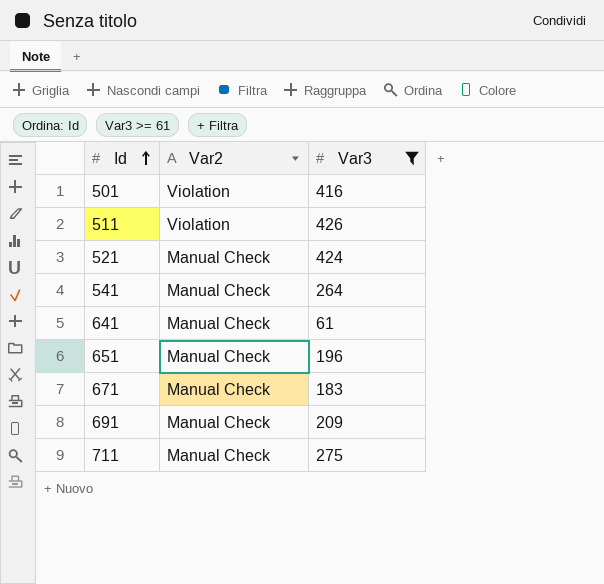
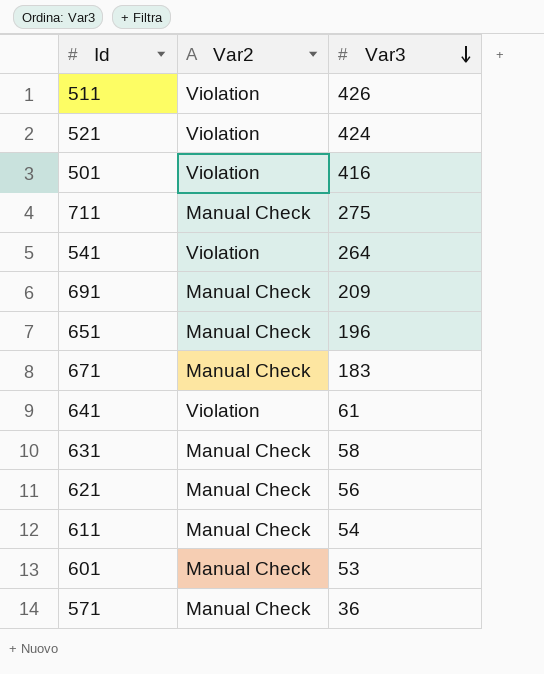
filter: Var3 >= 61 -> none
row order: Id ascending -> Var3 descending
521 | Var2: Manual Check -> Violation
541 | Var2: Manual Check -> Violation
641 | Var2: Manual Check -> Violation

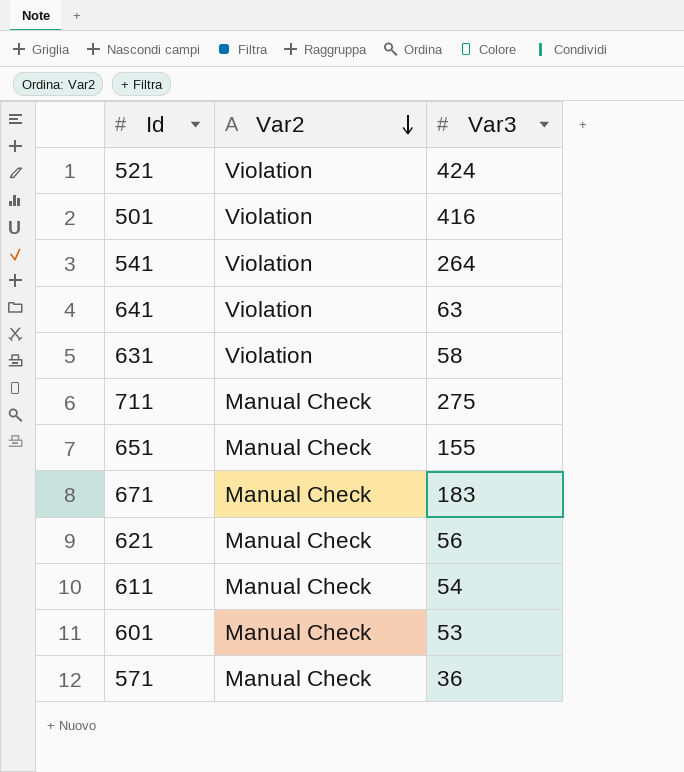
row order: Var3 descending -> Var2 descending
row 511: Violation | 426 -> none
row 691: Manual Check | 209 -> none
641 | Var3: 61 -> 63
631 | Var2: Manual Check -> Violation
651 | Var3: 196 -> 155

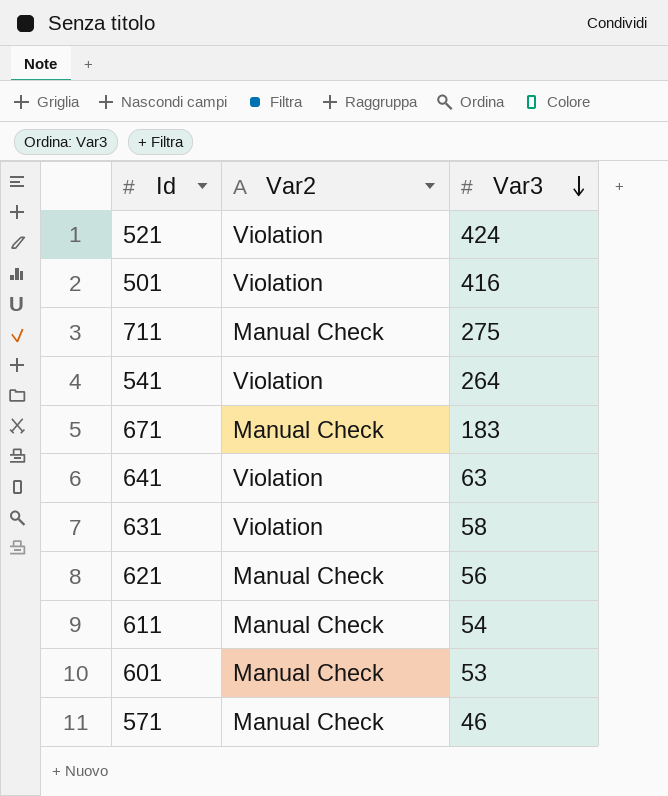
row order: Var2 descending -> Var3 descending
row 651: Manual Check | 155 -> none
571 | Var3: 36 -> 46

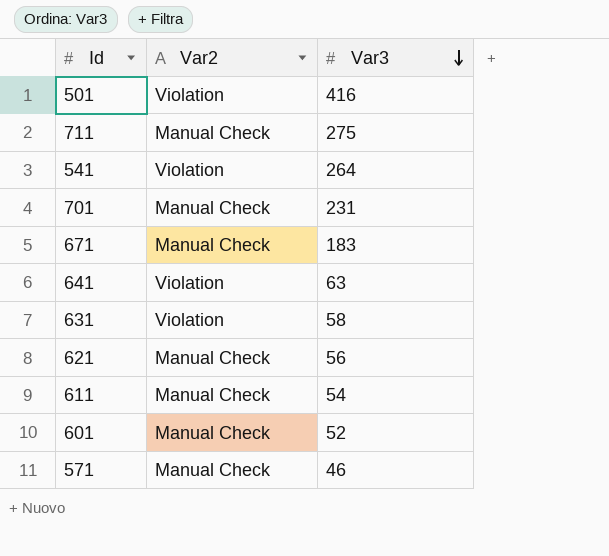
row 521: Violation | 424 -> none
row 701: none -> Manual Check | 231
601 | Var3: 53 -> 52

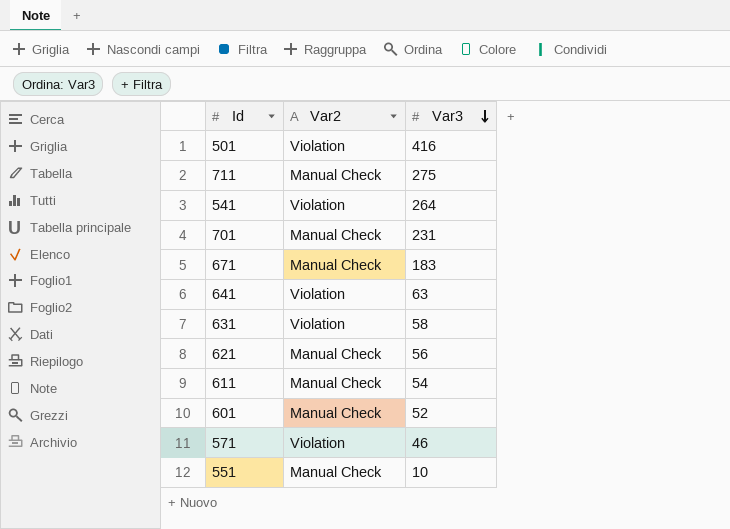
571 | Var2: Manual Check -> Violation
row 551: none -> Manual Check | 10

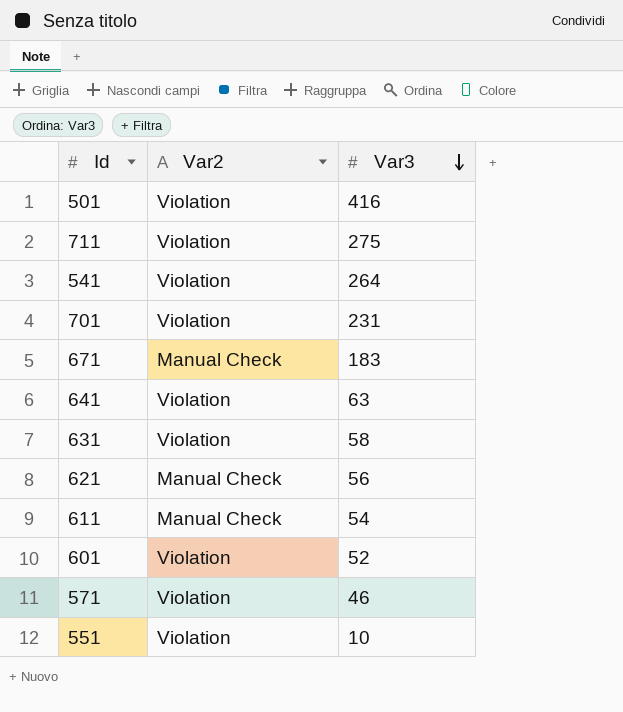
711 | Var2: Manual Check -> Violation
701 | Var2: Manual Check -> Violation
601 | Var2: Manual Check -> Violation
551 | Var2: Manual Check -> Violation

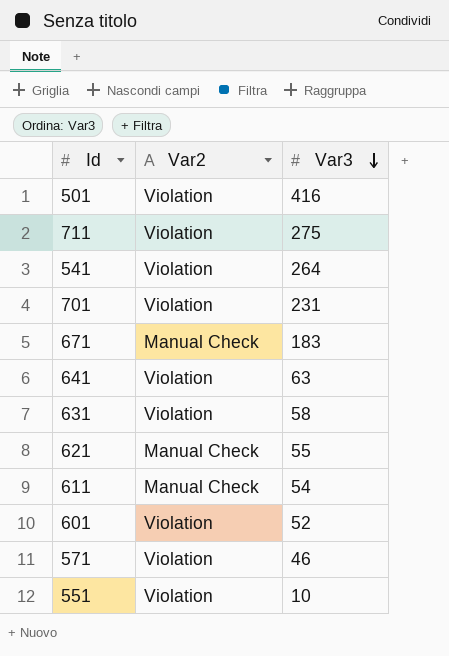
621 | Var3: 56 -> 55

